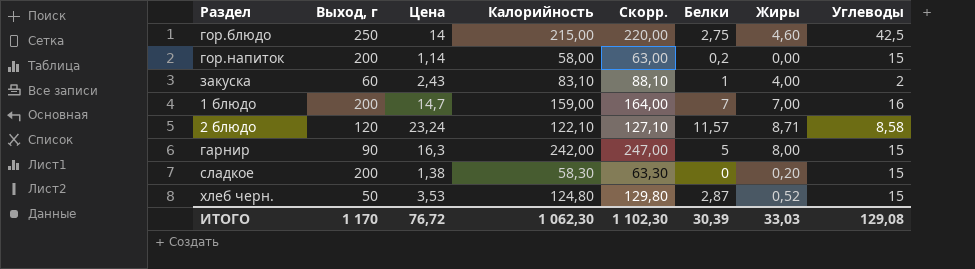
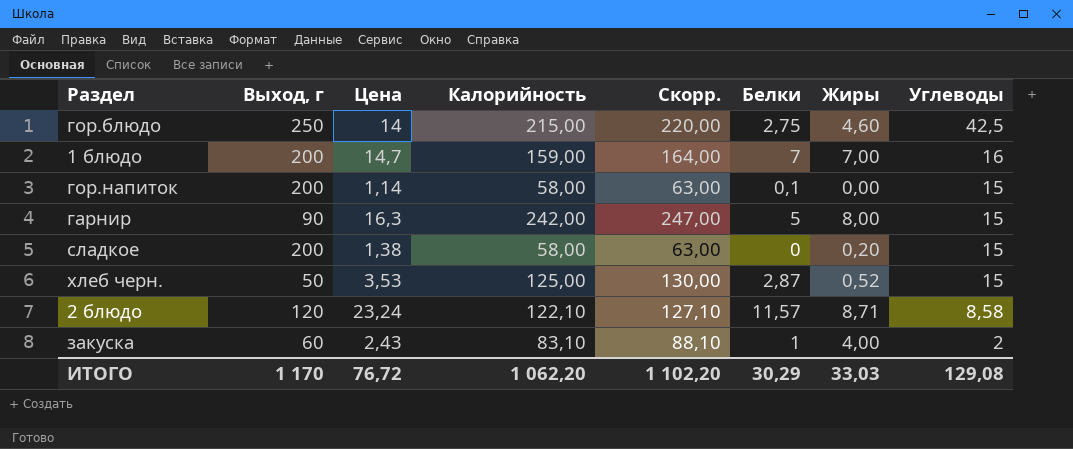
row order: none -> Углеводы descending
гор.напиток | Белки: 0,2 -> 0,1
сладкое | Калорийность: 58,30 -> 58,00
сладкое | Скорр.: 63,30 -> 63,00
хлеб черн. | Калорийность: 124,80 -> 125,00
хлеб черн. | Скорр.: 129,80 -> 130,00
ИТОГО | Калорийность: 1 062,30 -> 1 062,20
ИТОГО | Скорр.: 1 102,30 -> 1 102,20
ИТОГО | Белки: 30,39 -> 30,29

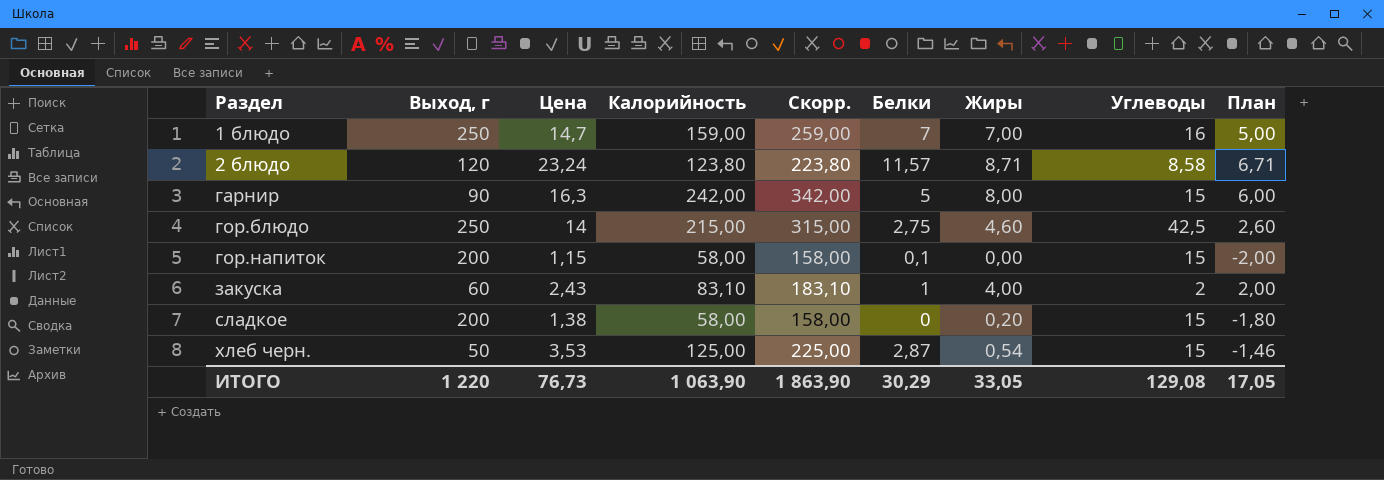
row order: Углеводы descending -> Раздел ascending
column Скорр. | formula: [Калорийность] + 5 -> [Калорийность] + 100
column План | formula: none -> [Жиры] - 2
1 блюдо | Выход, г: 200 -> 250
2 блюдо | Калорийность: 122,10 -> 123,80
гор.напиток | Цена: 1,14 -> 1,15
хлеб черн. | Жиры: 0,52 -> 0,54
ИТОГО | Выход, г: 1 170 -> 1 220
ИТОГО | Цена: 76,72 -> 76,73
ИТОГО | Калорийность: 1 062,20 -> 1 063,90
ИТОГО | Скорр.: 1 102,20 -> 1 863,90
ИТОГО | Жиры: 33,03 -> 33,05

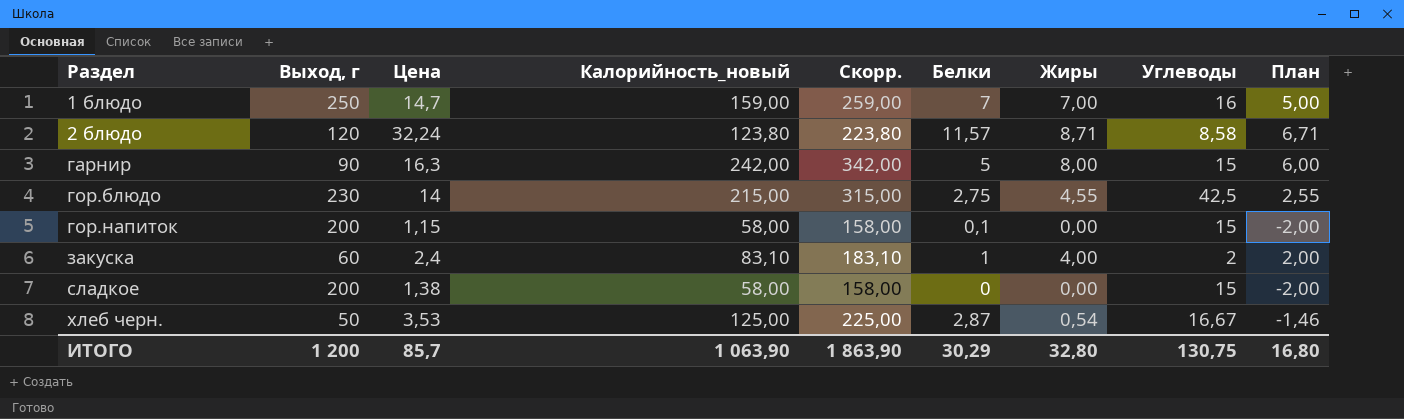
column name: Калорийность -> Калорийность_новый
2 блюдо | Цена: 23,24 -> 32,24
гор.блюдо | Выход, г: 250 -> 230
гор.блюдо | Жиры: 4,60 -> 4,55
гор.блюдо | План: 2,60 -> 2,55
закуска | Цена: 2,43 -> 2,4
сладкое | Жиры: 0,20 -> 0,00
сладкое | План: -1,80 -> -2,00
хлеб черн. | Углеводы: 15 -> 16,67
ИТОГО | Выход, г: 1 220 -> 1 200
ИТОГО | Цена: 76,73 -> 85,7
ИТОГО | Жиры: 33,05 -> 32,80
ИТОГО | Углеводы: 129,08 -> 130,75
ИТОГО | План: 17,05 -> 16,80

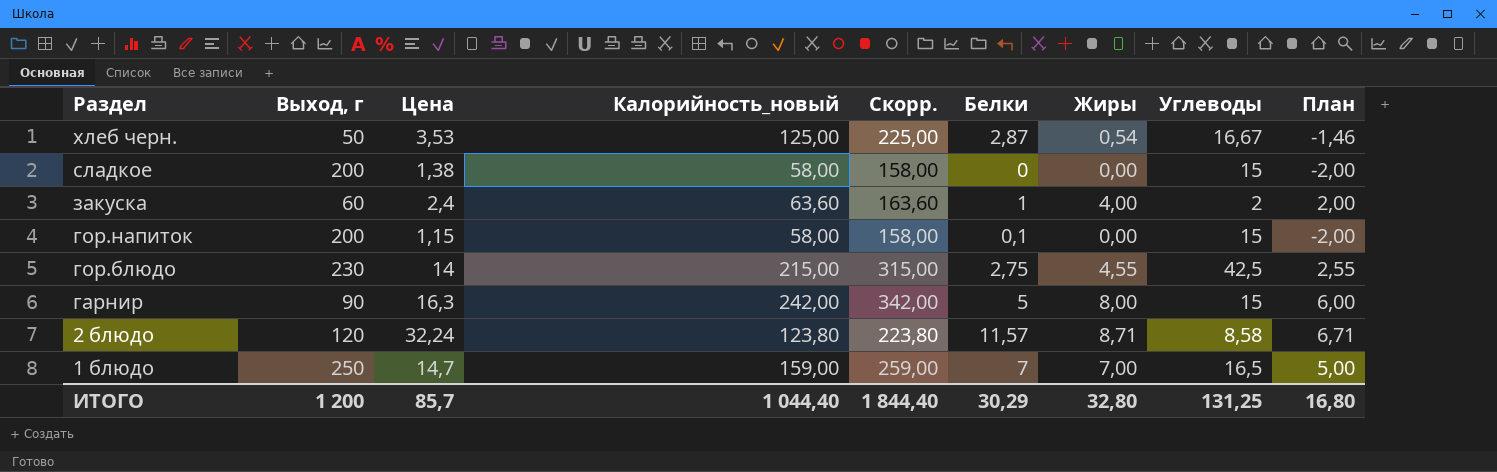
row order: Раздел ascending -> Раздел descending
закуска | Калорийность_новый: 83,10 -> 63,60
закуска | Скорр.: 183,10 -> 163,60
1 блюдо | Углеводы: 16 -> 16,5
ИТОГО | Калорийность_новый: 1 063,90 -> 1 044,40
ИТОГО | Скорр.: 1 863,90 -> 1 844,40
ИТОГО | Углеводы: 130,75 -> 131,25

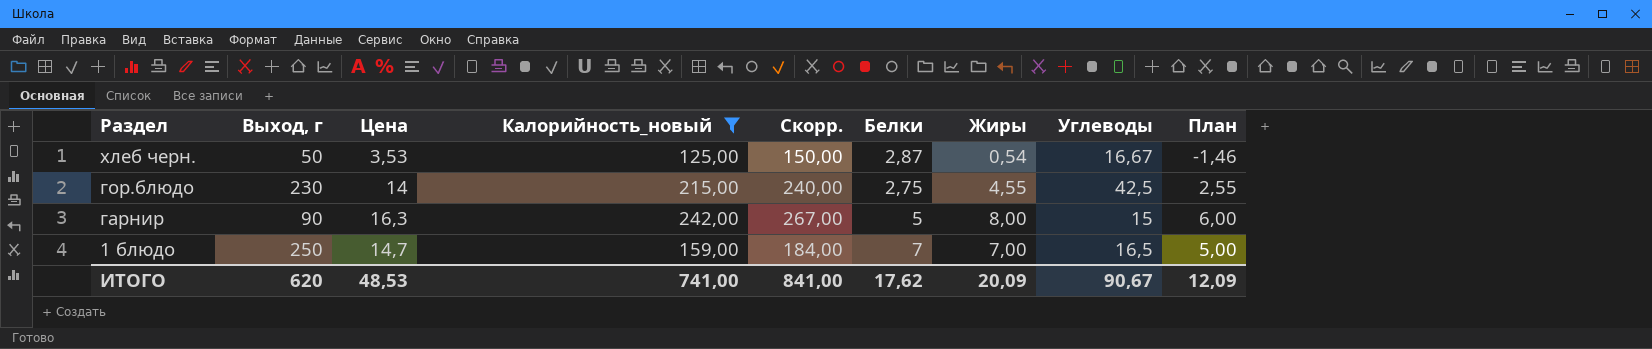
filter: none -> Калорийность_новый >= 125,00
column Скорр. | formula: [Калорийность_новый] + 100 -> [Калорийность_новый] + 25
ИТОГО | Выход, г: 1 200 -> 620
ИТОГО | Цена: 85,7 -> 48,53
ИТОГО | Калорийность_новый: 1 044,40 -> 741,00
ИТОГО | Скорр.: 1 844,40 -> 841,00
ИТОГО | Белки: 30,29 -> 17,62
ИТОГО | Жиры: 32,80 -> 20,09
ИТОГО | Углеводы: 131,25 -> 90,67
ИТОГО | План: 16,80 -> 12,09

